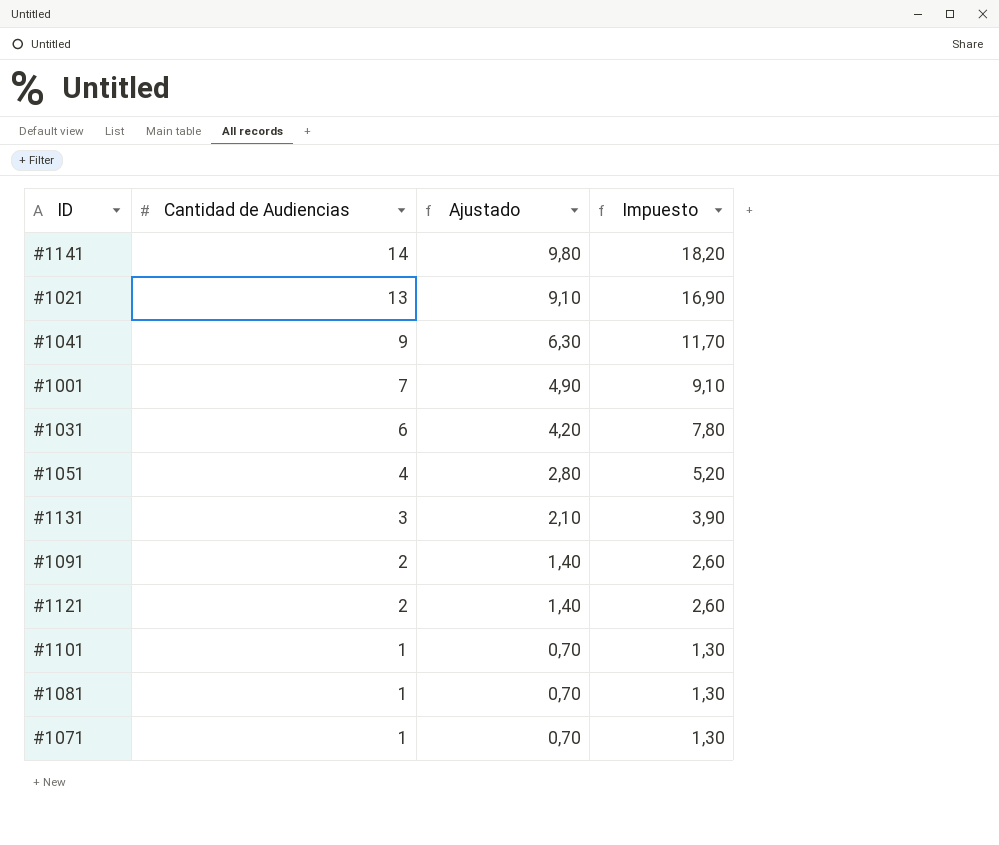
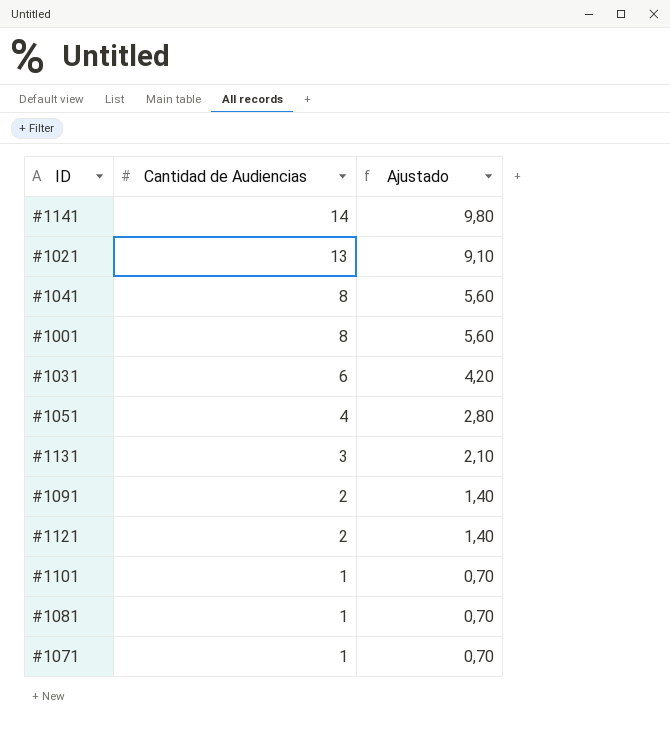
column Impuesto | formula: [Cantidad de Audiencias] * 1,3 -> none
#1041 | Cantidad de Audiencias: 9 -> 8
#1041 | Ajustado: 6,30 -> 5,60
#1001 | Cantidad de Audiencias: 7 -> 8
#1001 | Ajustado: 4,90 -> 5,60

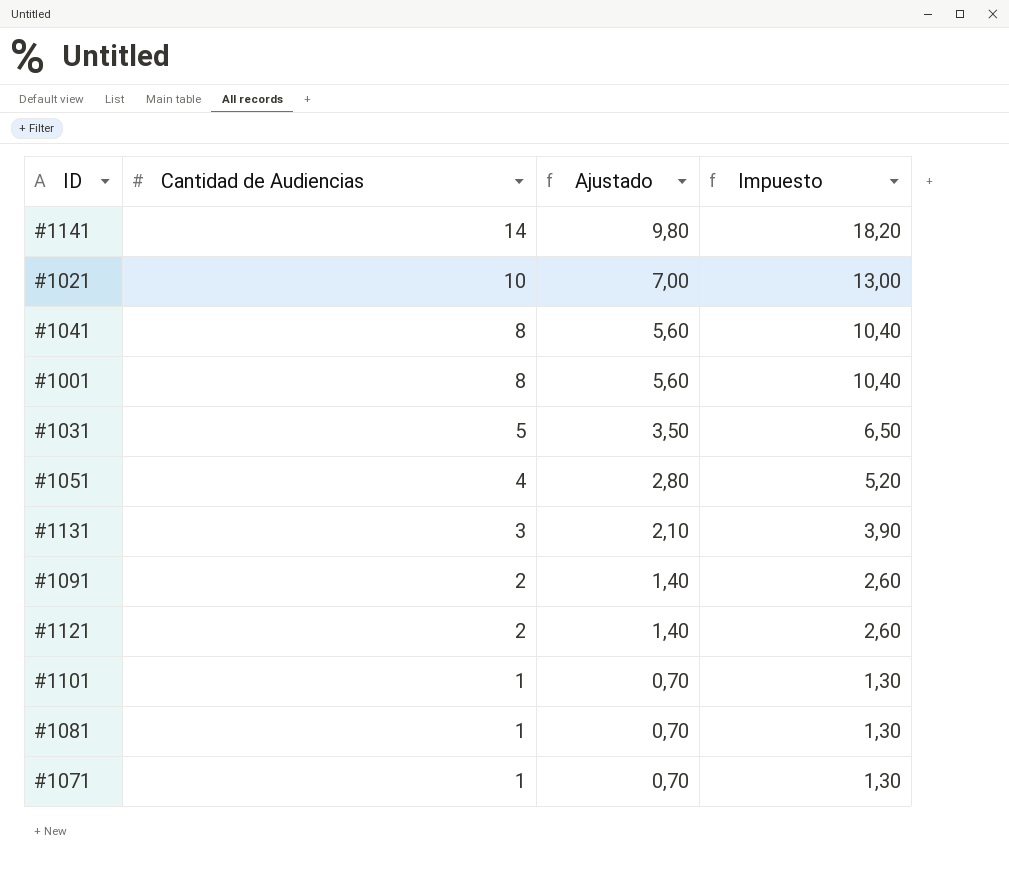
column Impuesto | formula: none -> [Cantidad de Audiencias] * 1,3
#1021 | Cantidad de Audiencias: 13 -> 10
#1021 | Ajustado: 9,10 -> 7,00
#1031 | Cantidad de Audiencias: 6 -> 5
#1031 | Ajustado: 4,20 -> 3,50

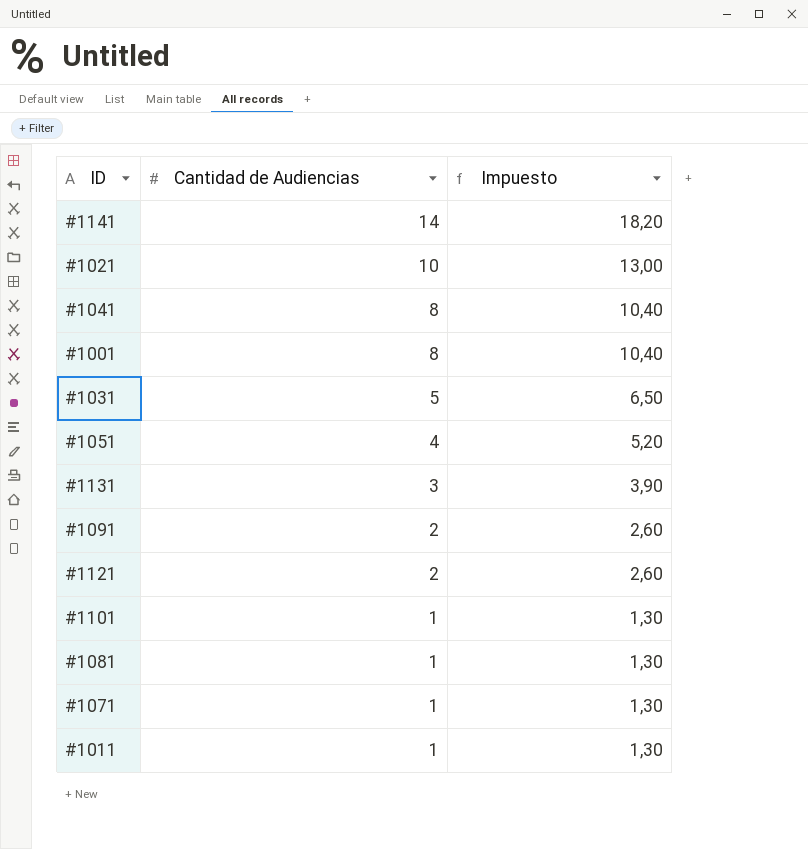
column Ajustado | formula: [Cantidad de Audiencias] * 0,7 -> none
row #1011: none -> 1 | 1,30

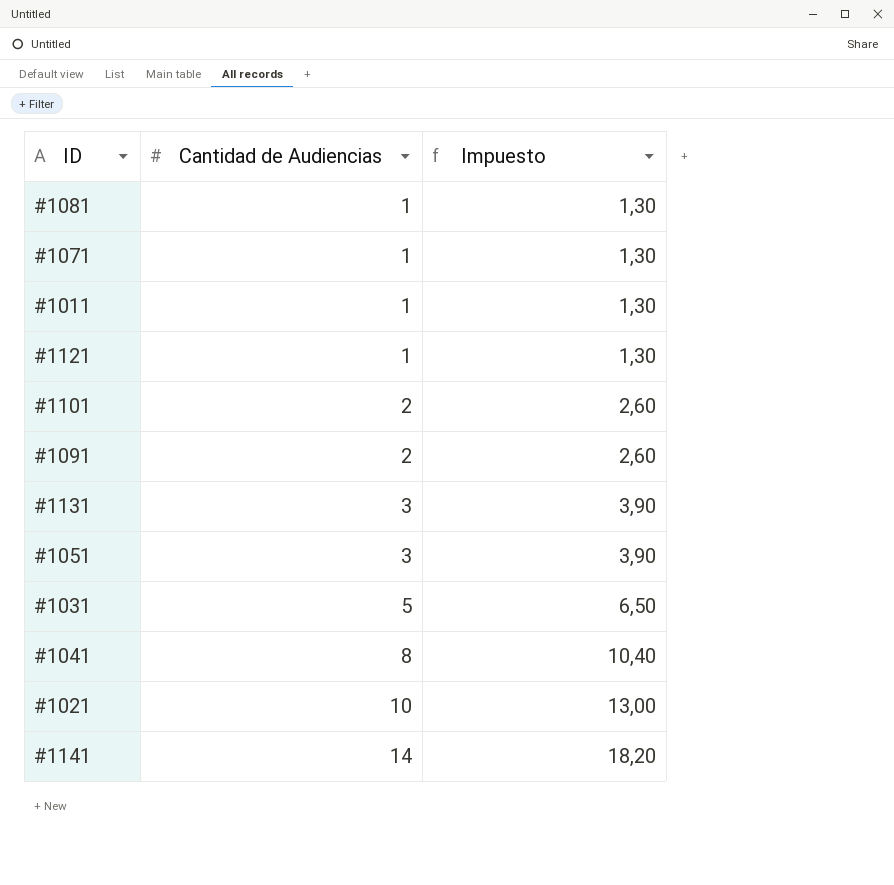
row order: Cantidad de Audiencias descending -> Cantidad de Audiencias ascending
row #1001: 8 | 10,40 -> none
#1121 | Cantidad de Audiencias: 2 -> 1
#1121 | Impuesto: 2,60 -> 1,30
#1101 | Cantidad de Audiencias: 1 -> 2
#1101 | Impuesto: 1,30 -> 2,60
#1051 | Cantidad de Audiencias: 4 -> 3
#1051 | Impuesto: 5,20 -> 3,90

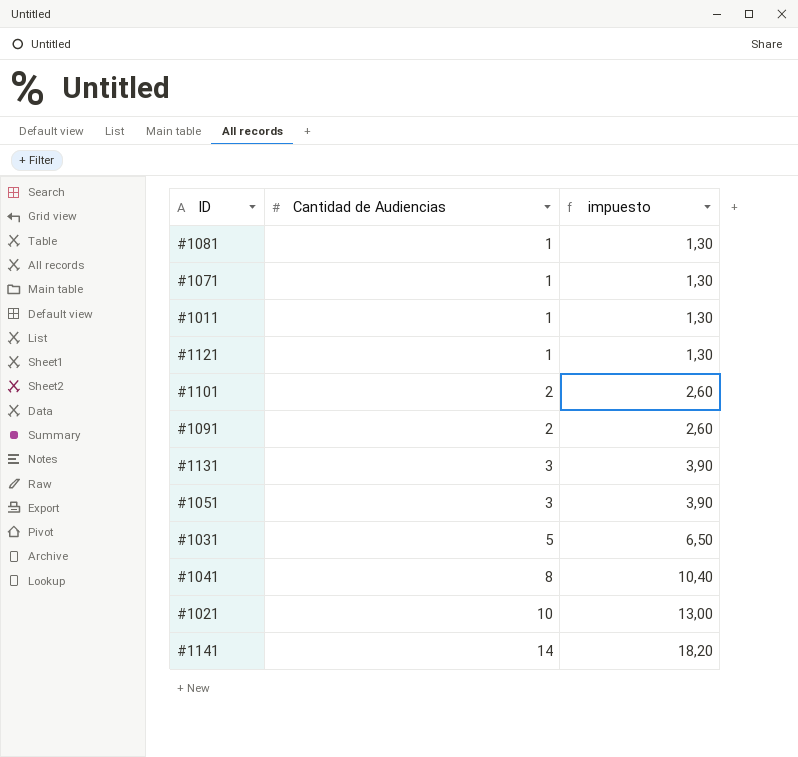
column name: Impuesto -> impuesto

